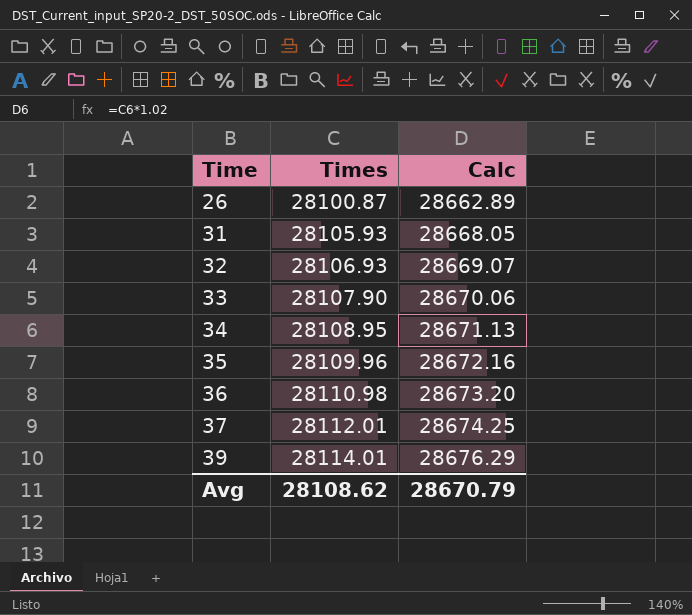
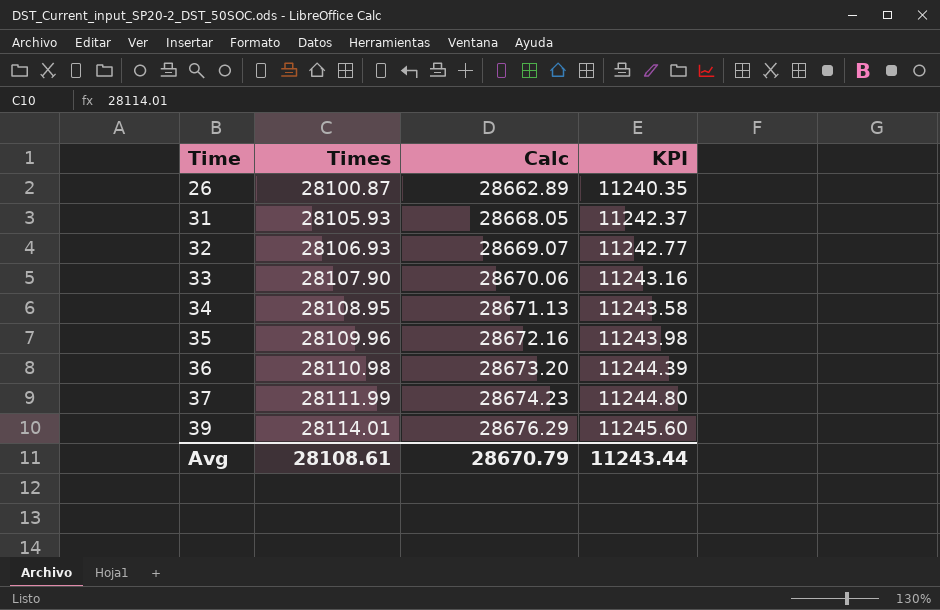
column KPI | formula: none -> [Times] * 0.4
37 | Times: 28112.01 -> 28111.99
37 | Calc: 28674.25 -> 28674.23
Avg | Times: 28108.62 -> 28108.61

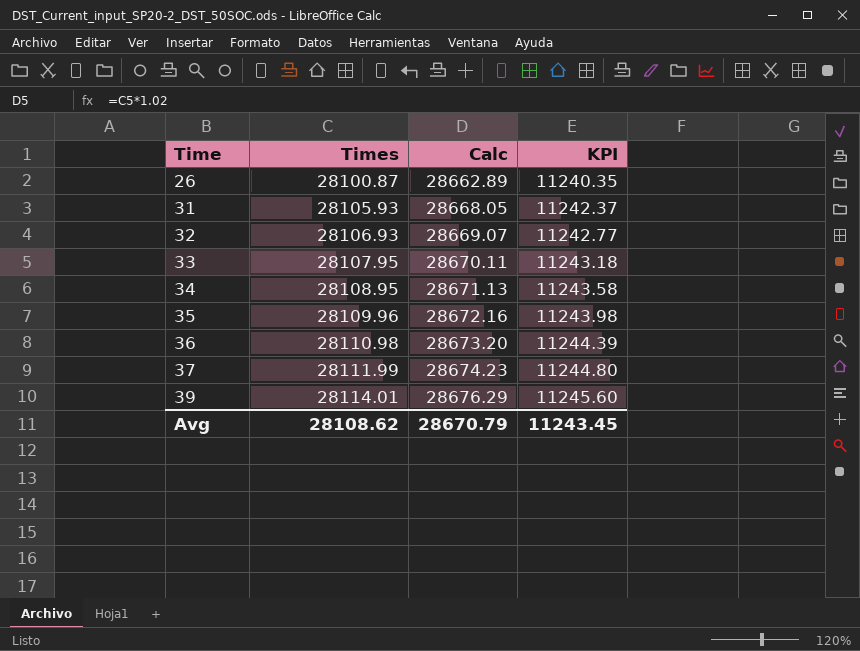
33 | Times: 28107.90 -> 28107.95
33 | Calc: 28670.06 -> 28670.11
33 | KPI: 11243.16 -> 11243.18
Avg | Times: 28108.61 -> 28108.62
Avg | KPI: 11243.44 -> 11243.45

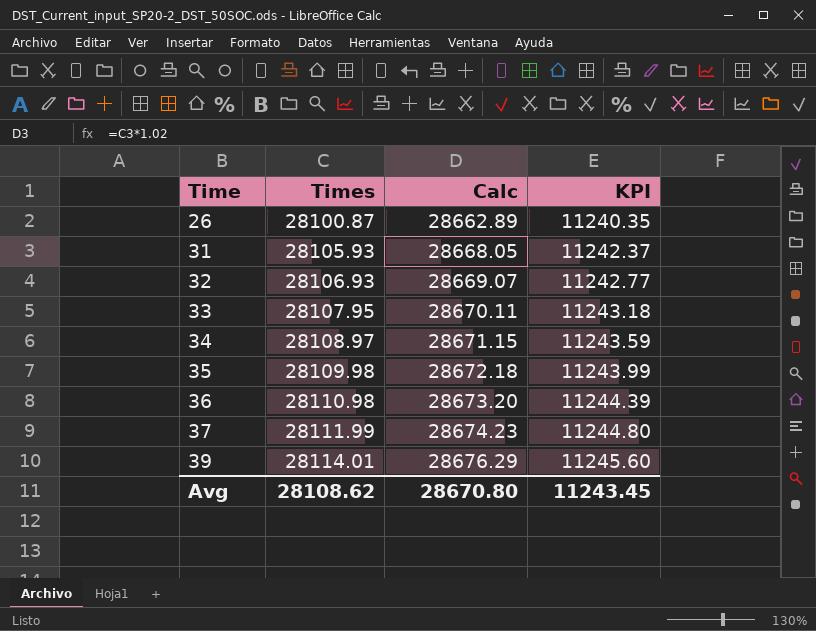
34 | Times: 28108.95 -> 28108.97
34 | Calc: 28671.13 -> 28671.15
34 | KPI: 11243.58 -> 11243.59
35 | Times: 28109.96 -> 28109.98
35 | Calc: 28672.16 -> 28672.18
35 | KPI: 11243.98 -> 11243.99
Avg | Calc: 28670.79 -> 28670.80

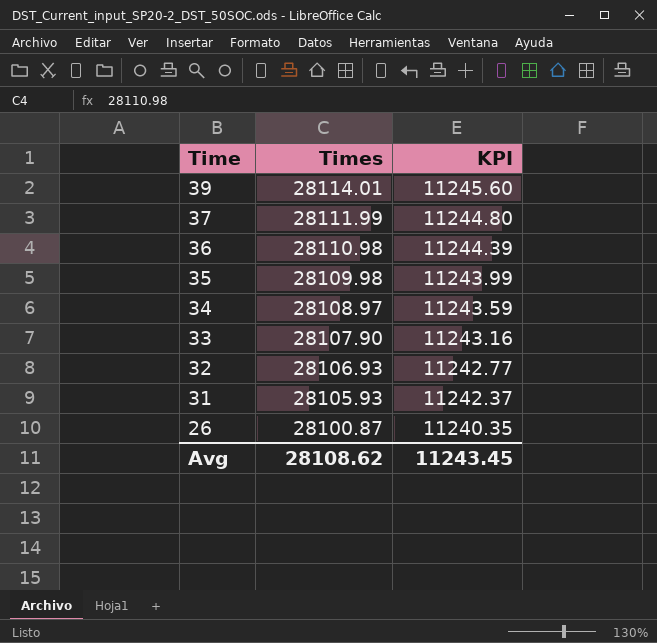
row order: Time ascending -> Time descending
column Calc | formula: [Times] * 1.02 -> none
33 | Times: 28107.95 -> 28107.90
33 | KPI: 11243.18 -> 11243.16

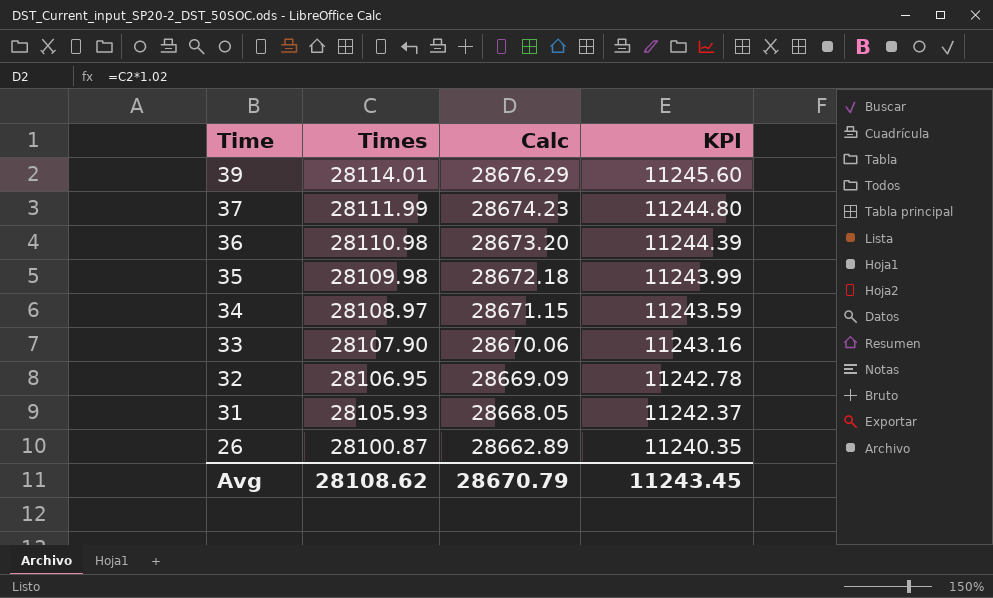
column Calc | formula: none -> [Times] * 1.02
32 | Times: 28106.93 -> 28106.95
32 | KPI: 11242.77 -> 11242.78

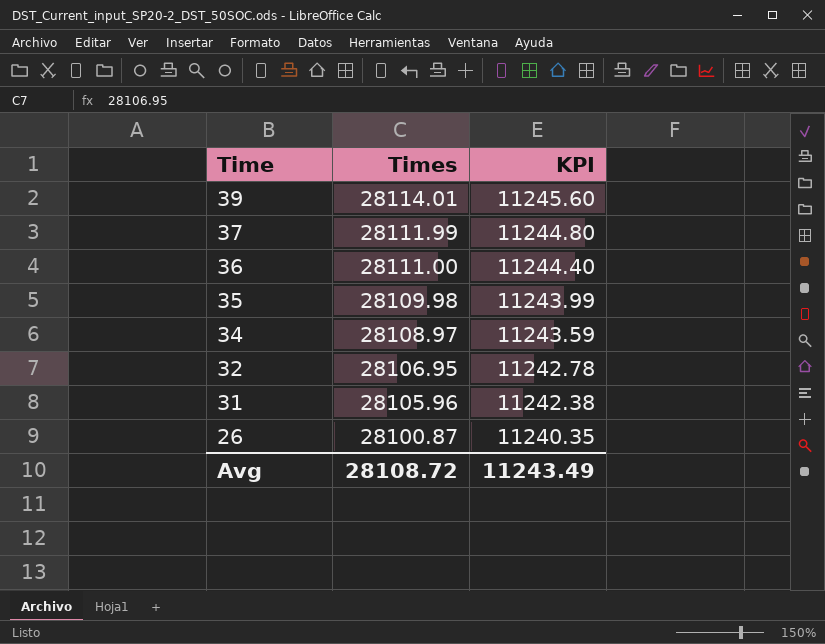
column Calc | formula: [Times] * 1.02 -> none
row 33: 28107.90 | 28670.06 | 11243.16 -> none
36 | Times: 28110.98 -> 28111.00
36 | KPI: 11244.39 -> 11244.40
31 | Times: 28105.93 -> 28105.96
31 | KPI: 11242.37 -> 11242.38
Avg | Times: 28108.62 -> 28108.72
Avg | KPI: 11243.45 -> 11243.49

